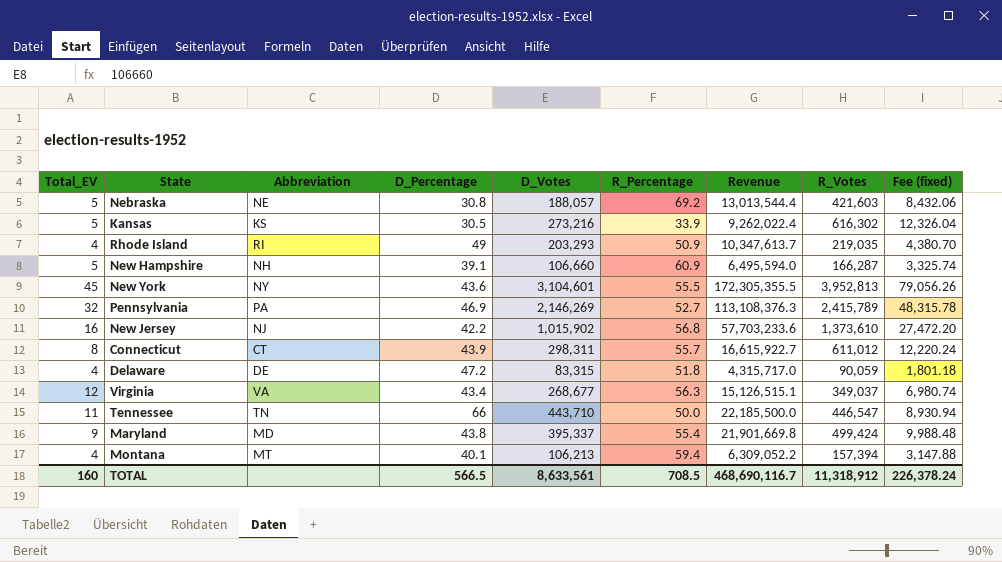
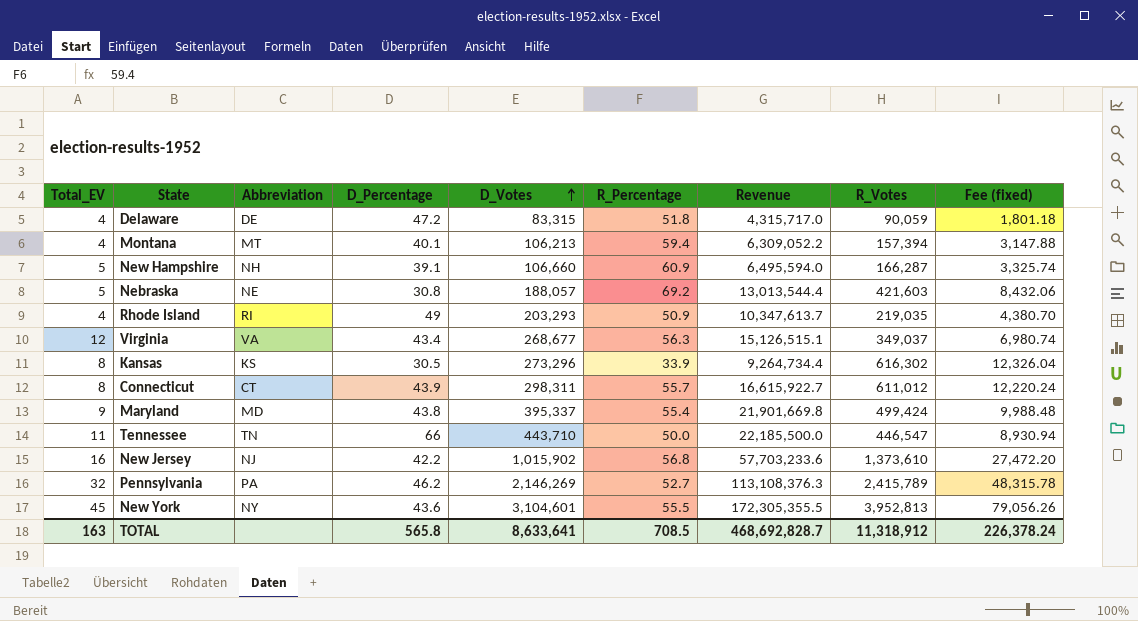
row order: none -> D_Votes ascending
Kansas | Total_EV: 5 -> 8
Kansas | D_Votes: 273,216 -> 273,296
Kansas | Revenue: 9,262,022.4 -> 9,264,734.4
Pennsylvania | D_Percentage: 46.9 -> 46.2
TOTAL | Total_EV: 160 -> 163
TOTAL | D_Percentage: 566.5 -> 565.8
TOTAL | D_Votes: 8,633,561 -> 8,633,641
TOTAL | Revenue: 468,690,116.7 -> 468,692,828.7

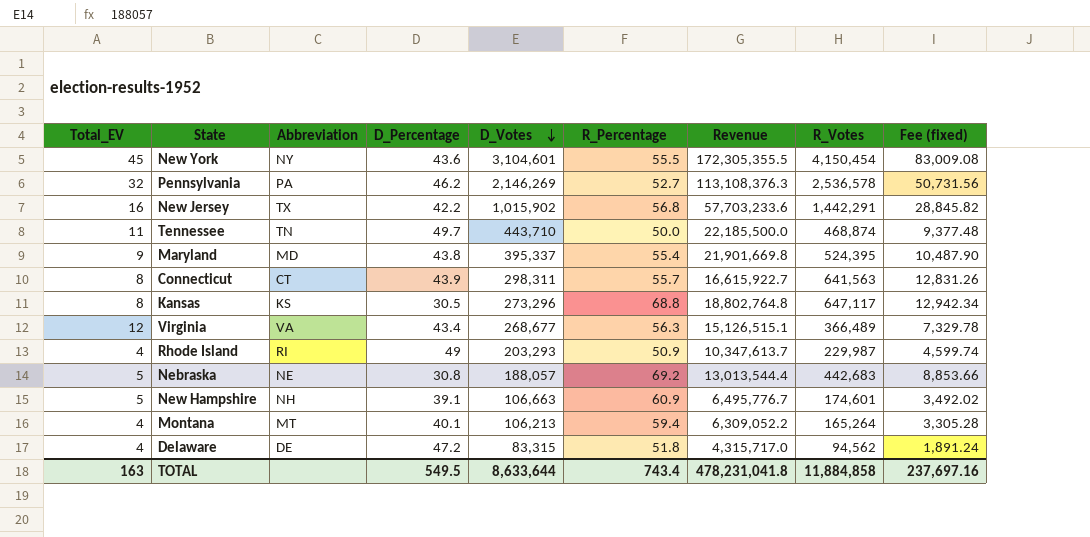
row order: D_Votes ascending -> D_Votes descending
New York | R_Votes: 3,952,813 -> 4,150,454
New York | Fee (fixed): 79,056.26 -> 83,009.08
Pennsylvania | R_Votes: 2,415,789 -> 2,536,578
Pennsylvania | Fee (fixed): 48,315.78 -> 50,731.56
New Jersey | Abbreviation: NJ -> TX
New Jersey | R_Votes: 1,373,610 -> 1,442,291
New Jersey | Fee (fixed): 27,472.20 -> 28,845.82
Tennessee | D_Percentage: 66 -> 49.7
Tennessee | R_Votes: 446,547 -> 468,874
Tennessee | Fee (fixed): 8,930.94 -> 9,377.48
Maryland | R_Votes: 499,424 -> 524,395
Maryland | Fee (fixed): 9,988.48 -> 10,487.90
Connecticut | R_Votes: 611,012 -> 641,563
Connecticut | Fee (fixed): 12,220.24 -> 12,831.26
Kansas | R_Percentage: 33.9 -> 68.8
Kansas | Revenue: 9,264,734.4 -> 18,802,764.8
Kansas | R_Votes: 616,302 -> 647,117
Kansas | Fee (fixed): 12,326.04 -> 12,942.34
Virginia | R_Votes: 349,037 -> 366,489
Virginia | Fee (fixed): 6,980.74 -> 7,329.78
Rhode Island | R_Votes: 219,035 -> 229,987
Rhode Island | Fee (fixed): 4,380.70 -> 4,599.74
Nebraska | R_Votes: 421,603 -> 442,683
Nebraska | Fee (fixed): 8,432.06 -> 8,853.66
New Hampshire | D_Votes: 106,660 -> 106,663
New Hampshire | Revenue: 6,495,594.0 -> 6,495,776.7
New Hampshire | R_Votes: 166,287 -> 174,601
New Hampshire | Fee (fixed): 3,325.74 -> 3,492.02
Montana | R_Votes: 157,394 -> 165,264
Montana | Fee (fixed): 3,147.88 -> 3,305.28
Delaware | R_Votes: 90,059 -> 94,562
Delaware | Fee (fixed): 1,801.18 -> 1,891.24
TOTAL | D_Percentage: 565.8 -> 549.5
TOTAL | D_Votes: 8,633,641 -> 8,633,644
TOTAL | R_Percentage: 708.5 -> 743.4
TOTAL | Revenue: 468,692,828.7 -> 478,231,041.8
TOTAL | R_Votes: 11,318,912 -> 11,884,858
TOTAL | Fee (fixed): 226,378.24 -> 237,697.16

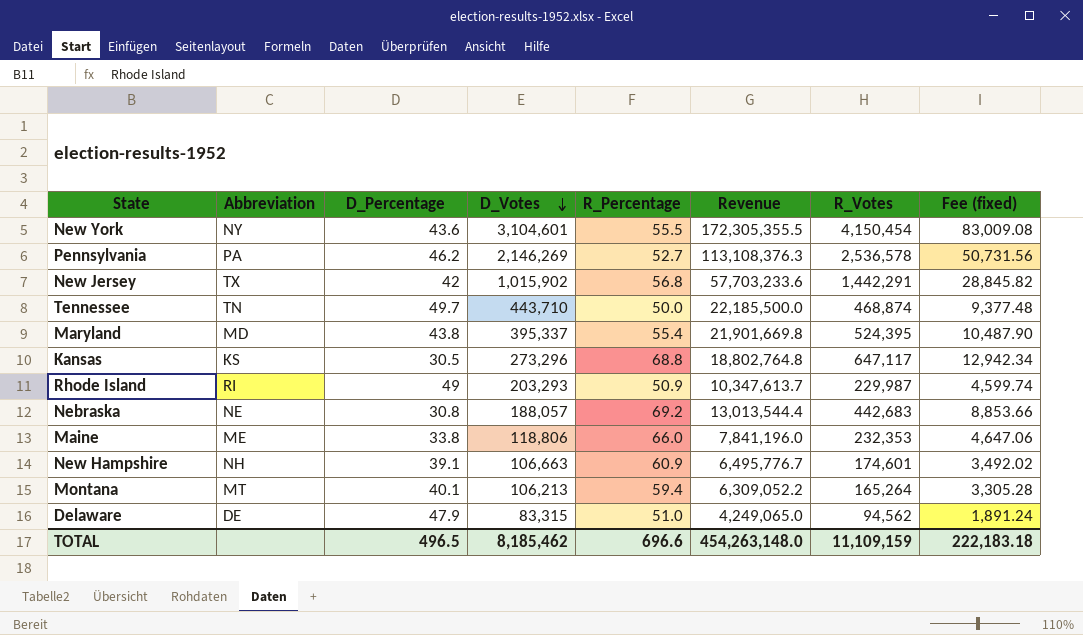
column Total_EV | position: 1 -> none
row Connecticut: 8 | CT | 43.9 | 298,311 | 55.7 | 16,615,922.7 | 641,563 | 12,831.26 -> none
row Virginia: 12 | VA | 43.4 | 268,677 | 56.3 | 15,126,515.1 | 366,489 | 7,329.78 -> none
New Jersey | D_Percentage: 42.2 -> 42
row Maine: none -> ME | 33.8 | 118,806 | 66.0 | 7,841,196.0 | 232,353 | 4,647.06
Delaware | D_Percentage: 47.2 -> 47.9
Delaware | R_Percentage: 51.8 -> 51.0
Delaware | Revenue: 4,315,717.0 -> 4,249,065.0
TOTAL | D_Percentage: 549.5 -> 496.5
TOTAL | D_Votes: 8,633,644 -> 8,185,462
TOTAL | R_Percentage: 743.4 -> 696.6
TOTAL | Revenue: 478,231,041.8 -> 454,263,148.0
TOTAL | R_Votes: 11,884,858 -> 11,109,159
TOTAL | Fee (fixed): 237,697.16 -> 222,183.18

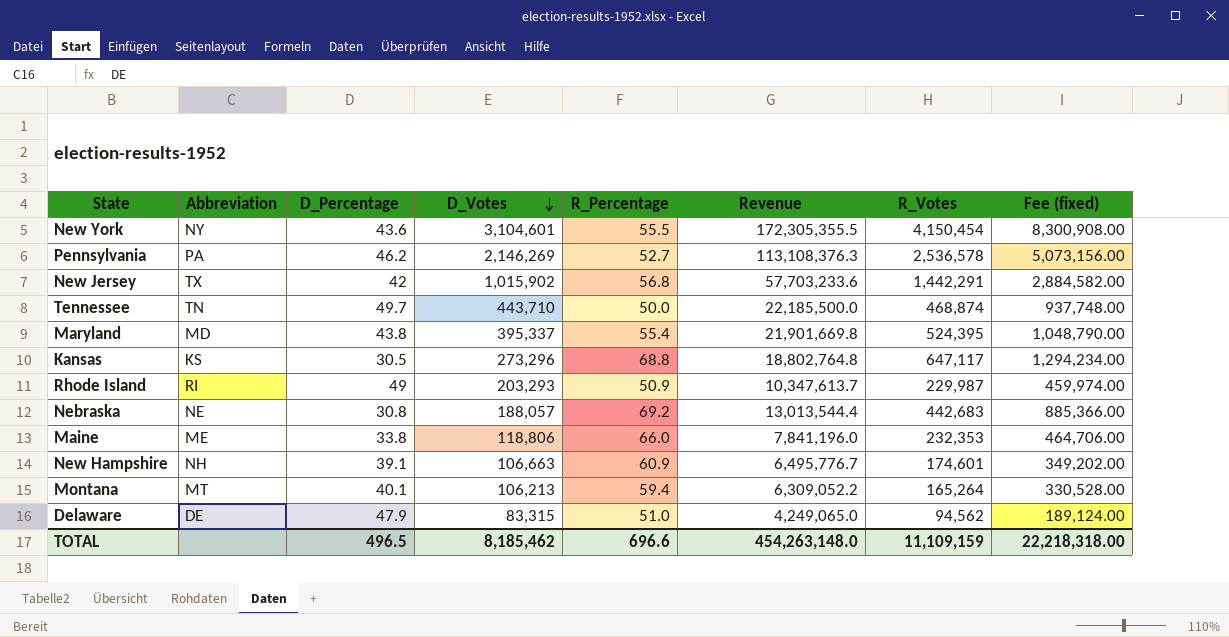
column Fee (fixed) | formula: [R_Votes] * 0.02 -> [R_Votes] * 2
TOTAL | Fee (fixed): 222,183.18 -> 22,218,318.00

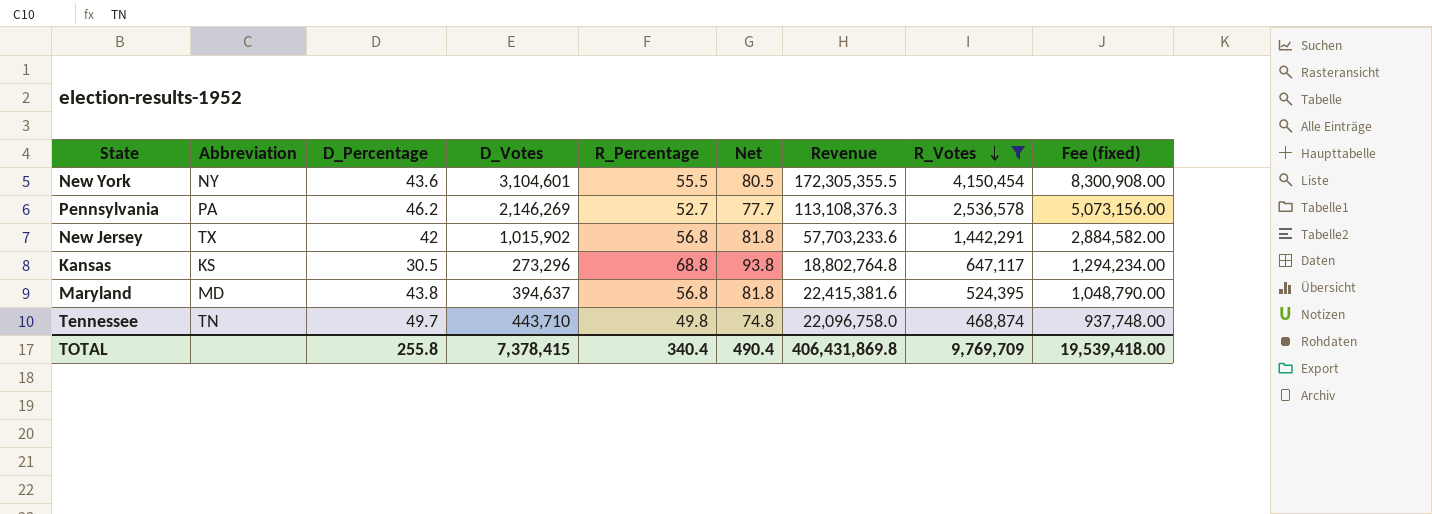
filter: none -> R_Votes >= 468,874
row order: D_Votes descending -> R_Votes descending
column Net | formula: none -> [R_Percentage] + 25
Maryland | D_Votes: 395,337 -> 394,637
Maryland | R_Percentage: 55.4 -> 56.8
Maryland | Revenue: 21,901,669.8 -> 22,415,381.6
Tennessee | R_Percentage: 50.0 -> 49.8
Tennessee | Revenue: 22,185,500.0 -> 22,096,758.0
TOTAL | D_Percentage: 496.5 -> 255.8
TOTAL | D_Votes: 8,185,462 -> 7,378,415
TOTAL | R_Percentage: 696.6 -> 340.4
TOTAL | Revenue: 454,263,148.0 -> 406,431,869.8
TOTAL | R_Votes: 11,109,159 -> 9,769,709
TOTAL | Fee (fixed): 22,218,318.00 -> 19,539,418.00

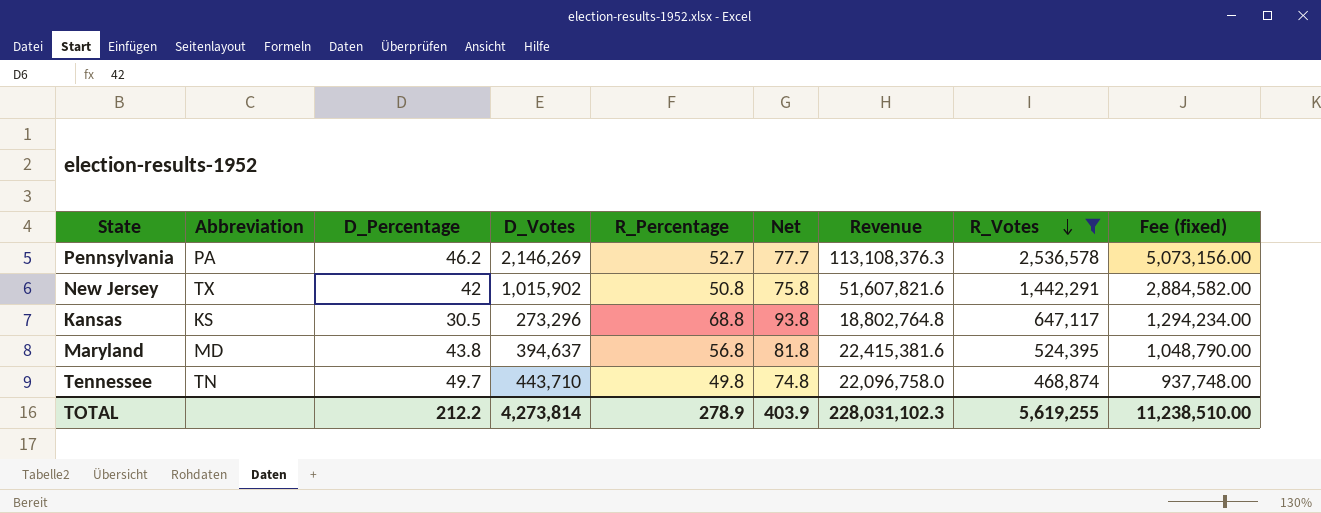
row New York: NY | 43.6 | 3,104,601 | 55.5 | 80.5 | 172,305,355.5 | 4,150,454 | 8,300,908.00 -> none
New Jersey | R_Percentage: 56.8 -> 50.8
New Jersey | Net: 81.8 -> 75.8
New Jersey | Revenue: 57,703,233.6 -> 51,607,821.6
TOTAL | D_Percentage: 255.8 -> 212.2
TOTAL | D_Votes: 7,378,415 -> 4,273,814
TOTAL | R_Percentage: 340.4 -> 278.9
TOTAL | Net: 490.4 -> 403.9
TOTAL | Revenue: 406,431,869.8 -> 228,031,102.3
TOTAL | R_Votes: 9,769,709 -> 5,619,255
TOTAL | Fee (fixed): 19,539,418.00 -> 11,238,510.00

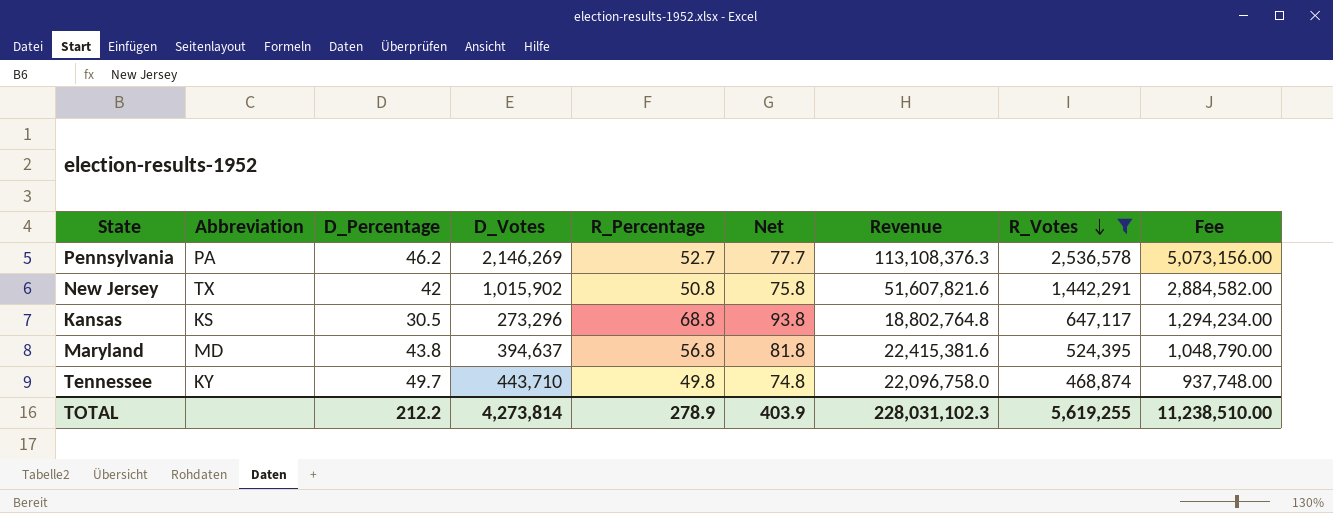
column name: Fee (fixed) -> Fee
Tennessee | Abbreviation: TN -> KY

